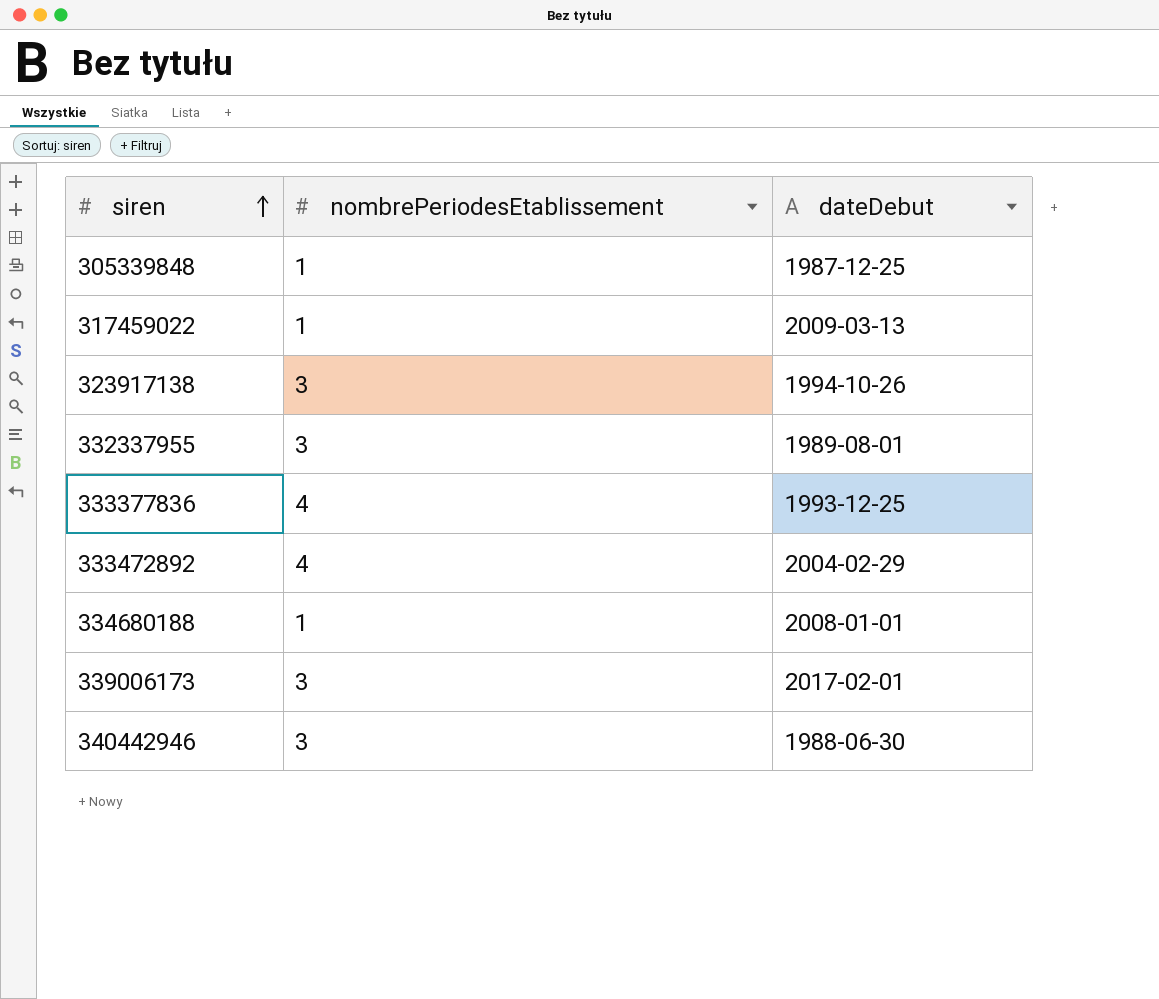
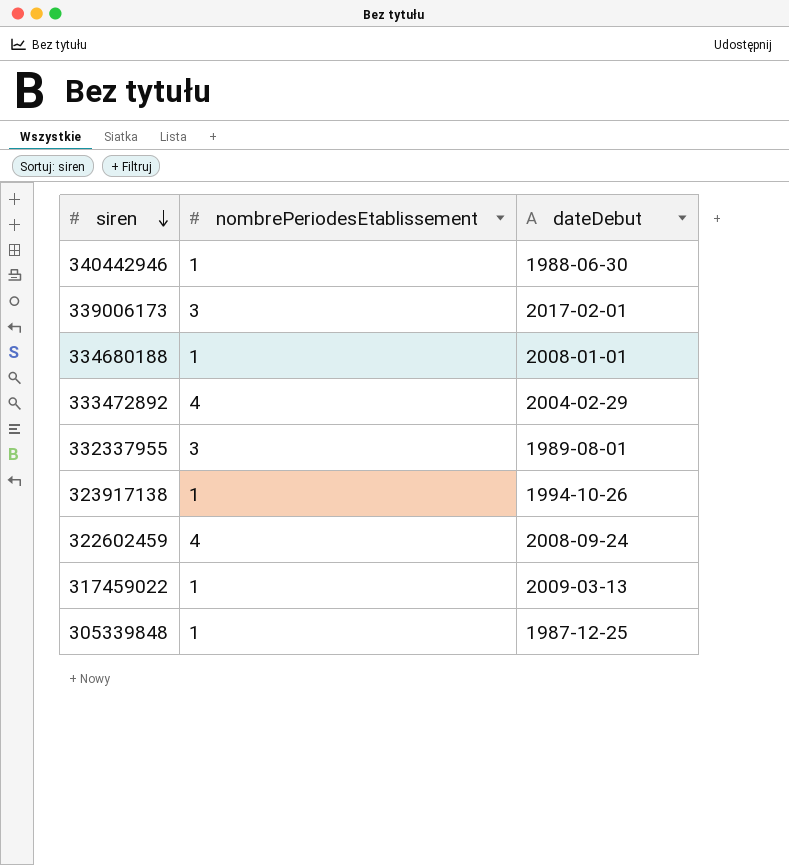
row order: siren ascending -> siren descending
row 333377836: 4 | 1993-12-25 -> none
340442946 | nombrePeriodesEtablissement: 3 -> 1
323917138 | nombrePeriodesEtablissement: 3 -> 1
row 322602459: none -> 4 | 2008-09-24

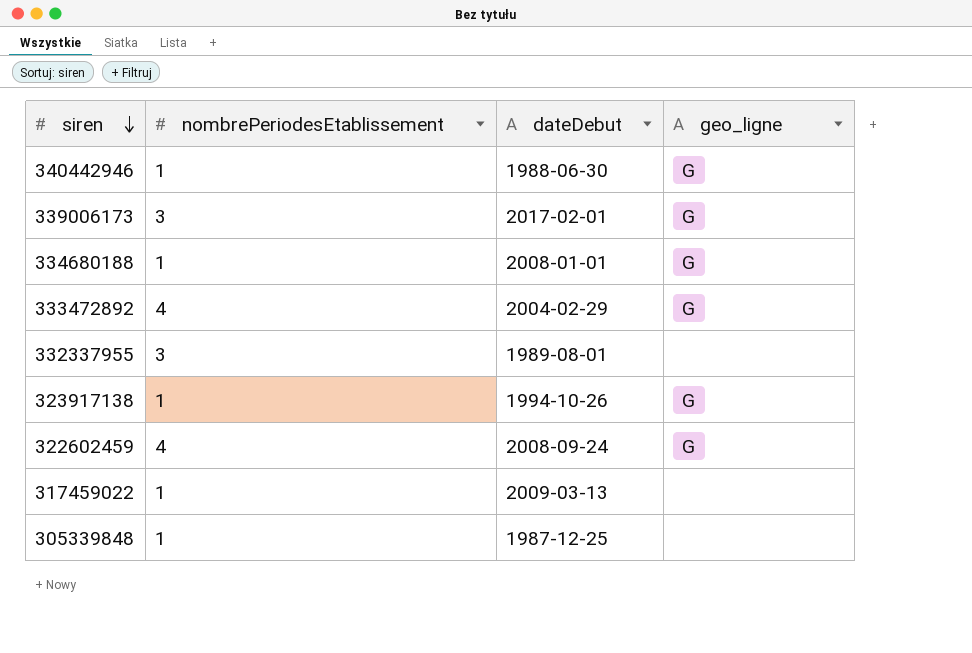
column geo_ligne | position: none -> 4

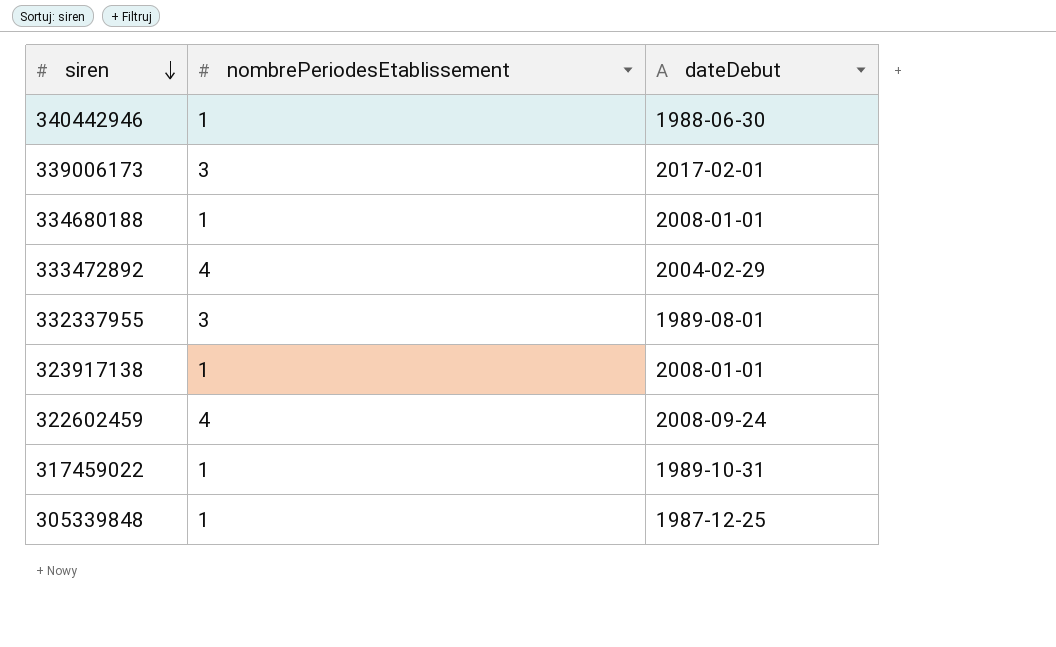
column geo_ligne | position: 4 -> none
323917138 | dateDebut: 1994-10-26 -> 2008-01-01
317459022 | dateDebut: 2009-03-13 -> 1989-10-31

